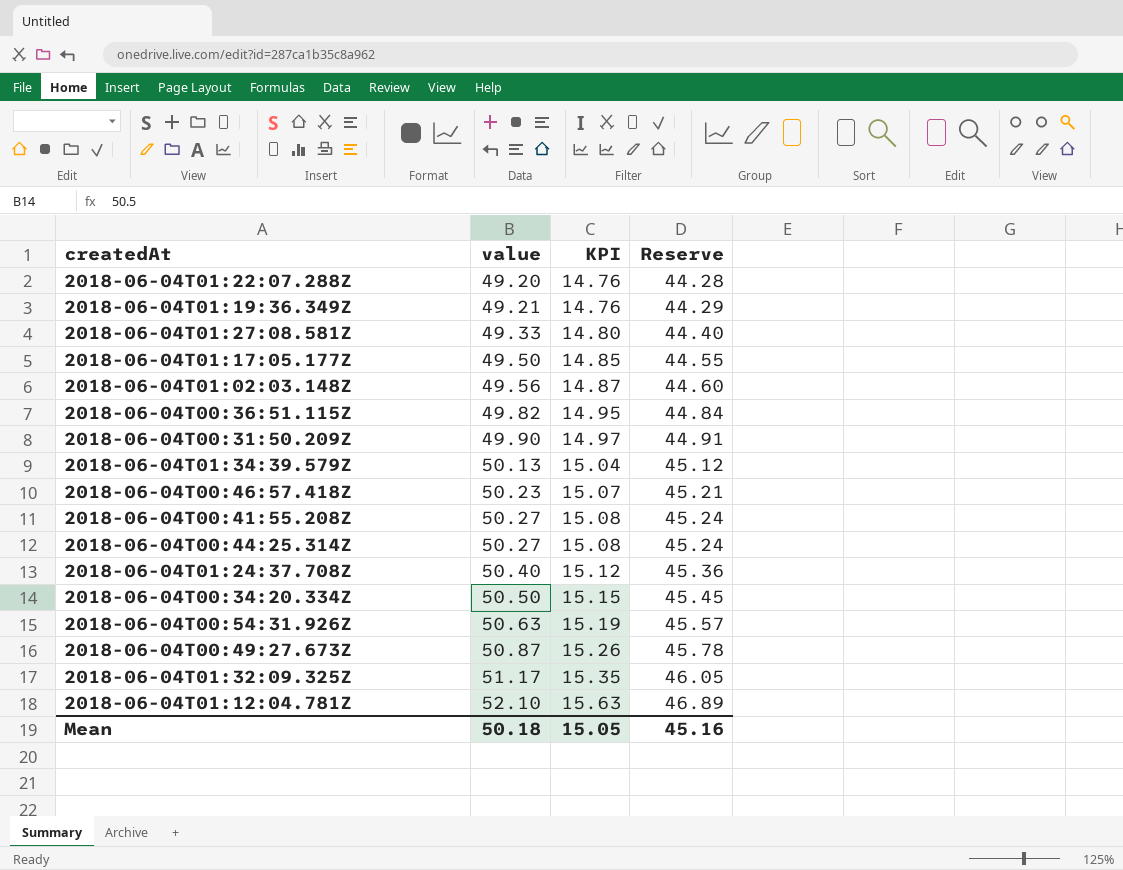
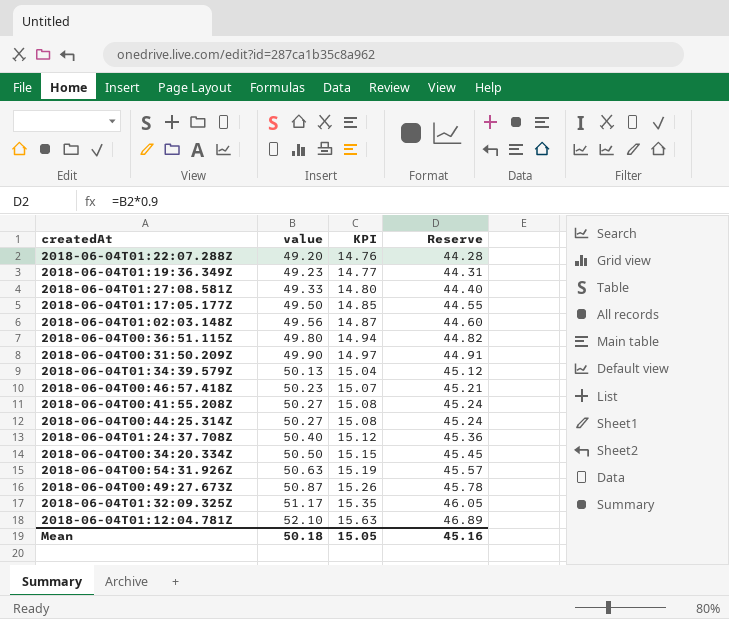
2018-06-04T01:19:36.349Z | value: 49.21 -> 49.23
2018-06-04T01:19:36.349Z | KPI: 14.76 -> 14.77
2018-06-04T01:19:36.349Z | Reserve: 44.29 -> 44.31
2018-06-04T00:36:51.115Z | value: 49.82 -> 49.80
2018-06-04T00:36:51.115Z | KPI: 14.95 -> 14.94
2018-06-04T00:36:51.115Z | Reserve: 44.84 -> 44.82

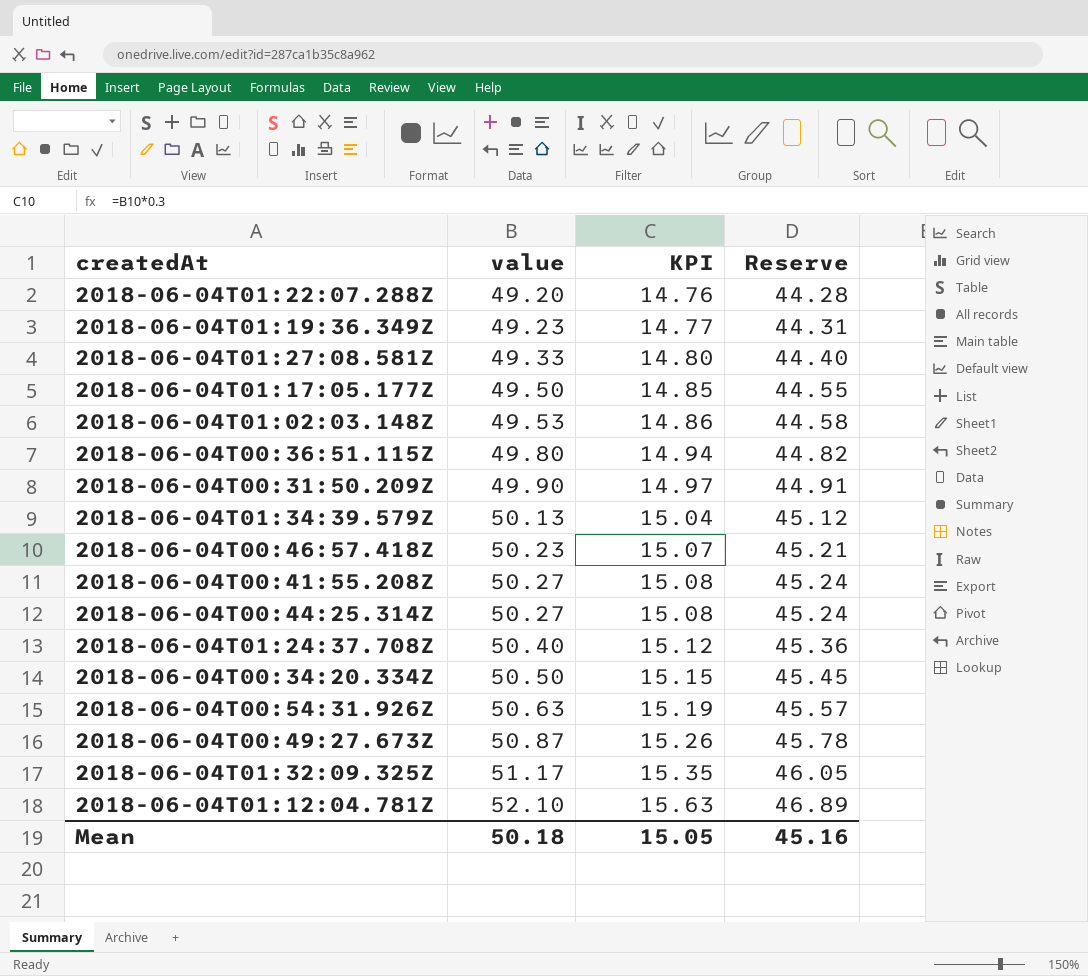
2018-06-04T01:02:03.148Z | value: 49.56 -> 49.53
2018-06-04T01:02:03.148Z | KPI: 14.87 -> 14.86
2018-06-04T01:02:03.148Z | Reserve: 44.60 -> 44.58

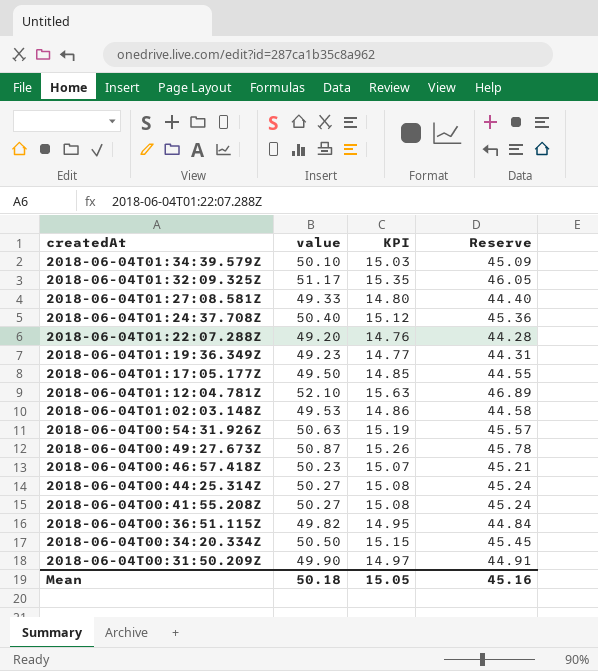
row order: value ascending -> createdAt descending
2018-06-04T01:34:39.579Z | value: 50.13 -> 50.10
2018-06-04T01:34:39.579Z | KPI: 15.04 -> 15.03
2018-06-04T01:34:39.579Z | Reserve: 45.12 -> 45.09
2018-06-04T00:36:51.115Z | value: 49.80 -> 49.82
2018-06-04T00:36:51.115Z | KPI: 14.94 -> 14.95
2018-06-04T00:36:51.115Z | Reserve: 44.82 -> 44.84

